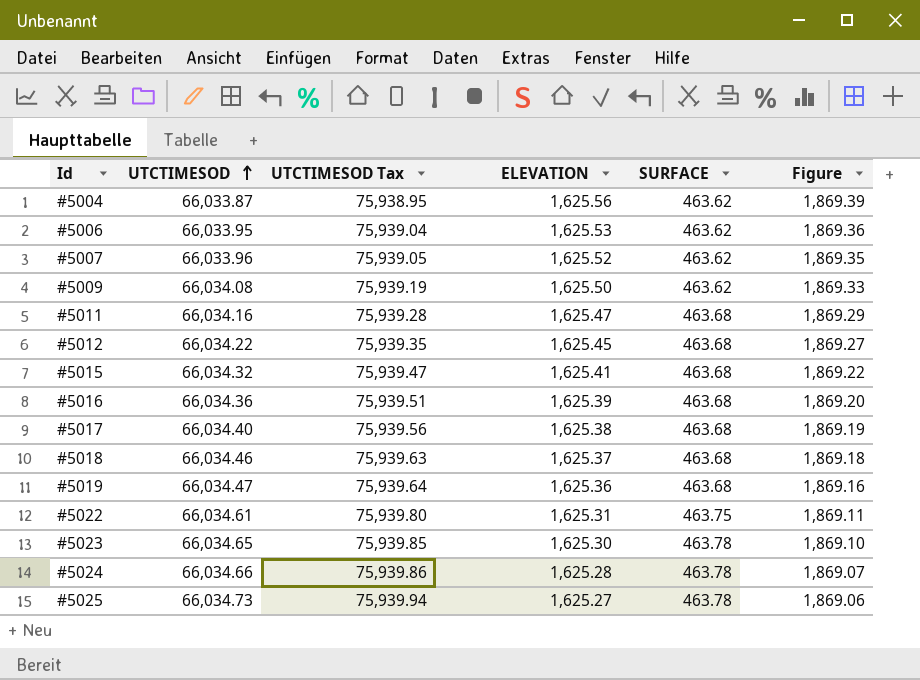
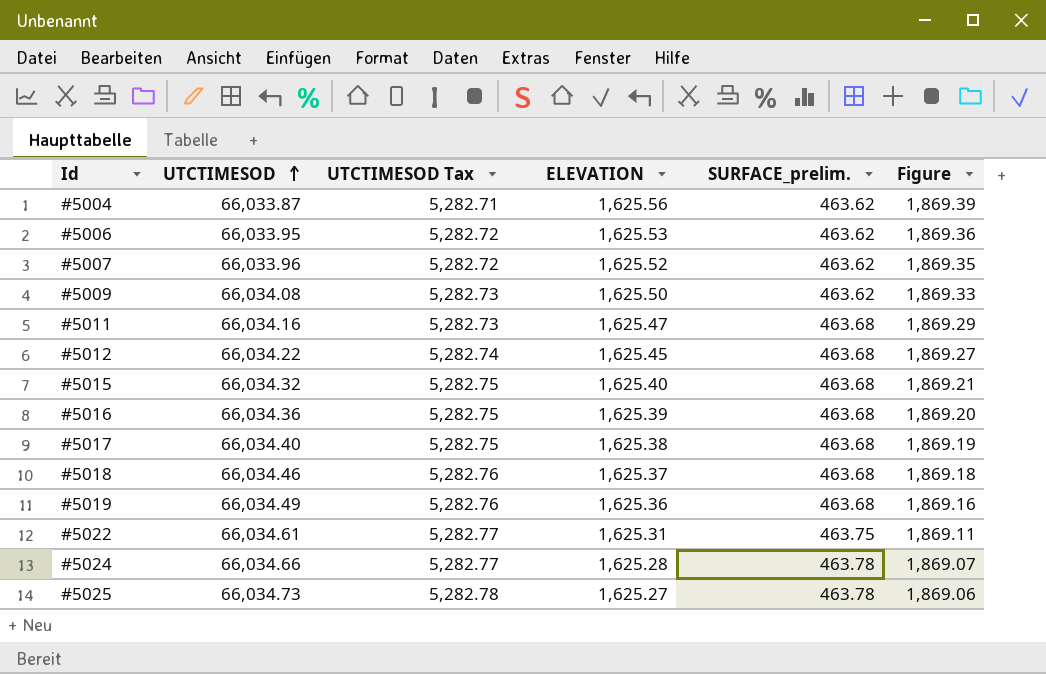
column UTCTIMESOD Tax | formula: [UTCTIMESOD] * 1.15 -> [UTCTIMESOD] * 0.08
column name: SURFACE -> SURFACE_prelim.
row #5023: 66,034.65 | 75,939.85 | 1,625.30 | 463.78 | 1,869.10 -> none
#5015 | ELEVATION: 1,625.41 -> 1,625.40
#5015 | Figure: 1,869.22 -> 1,869.21
#5019 | UTCTIMESOD: 66,034.47 -> 66,034.49

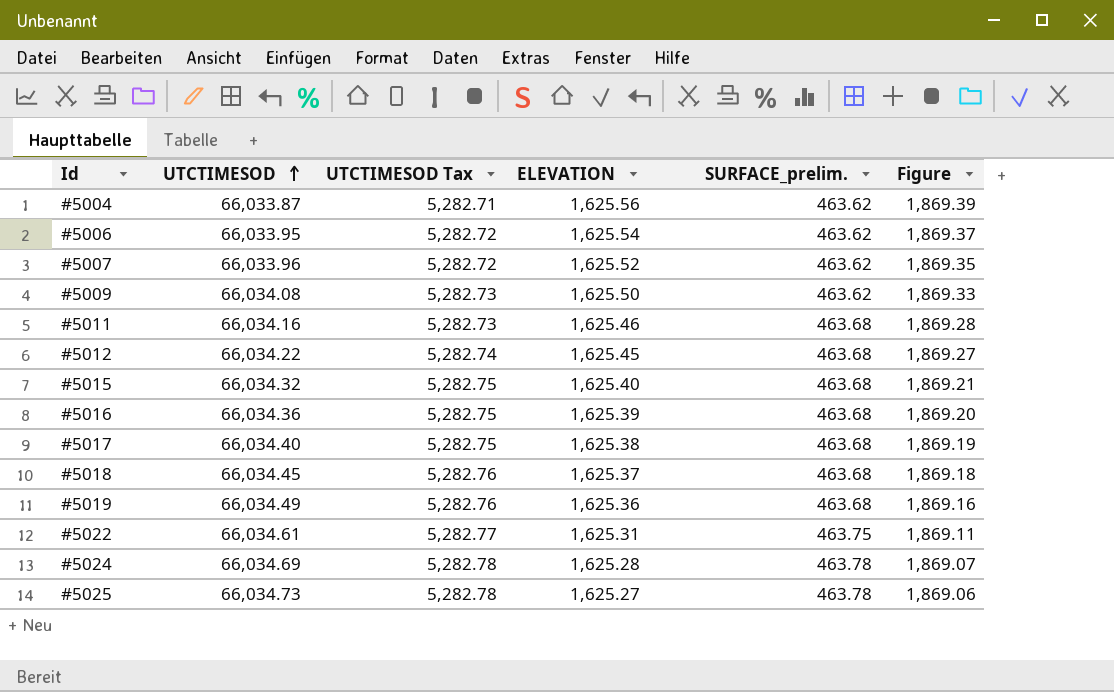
#5006 | ELEVATION: 1,625.53 -> 1,625.54
#5006 | Figure: 1,869.36 -> 1,869.37
#5011 | ELEVATION: 1,625.47 -> 1,625.46
#5011 | Figure: 1,869.29 -> 1,869.28
#5018 | UTCTIMESOD: 66,034.46 -> 66,034.45
#5024 | UTCTIMESOD: 66,034.66 -> 66,034.69
#5024 | UTCTIMESOD Tax: 5,282.77 -> 5,282.78

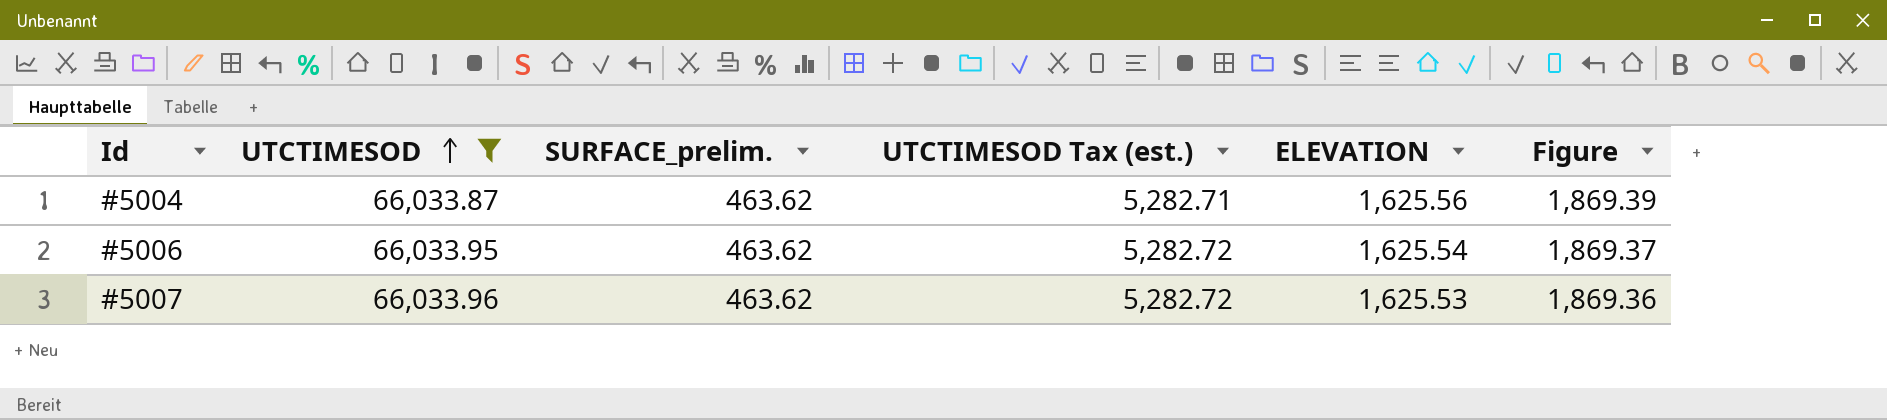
filter: none -> UTCTIMESOD <= 66,033.96
column SURFACE_prelim. | position: 5 -> 3
column name: UTCTIMESOD Tax -> UTCTIMESOD Tax (est.)
#5007 | ELEVATION: 1,625.52 -> 1,625.53
#5007 | Figure: 1,869.35 -> 1,869.36

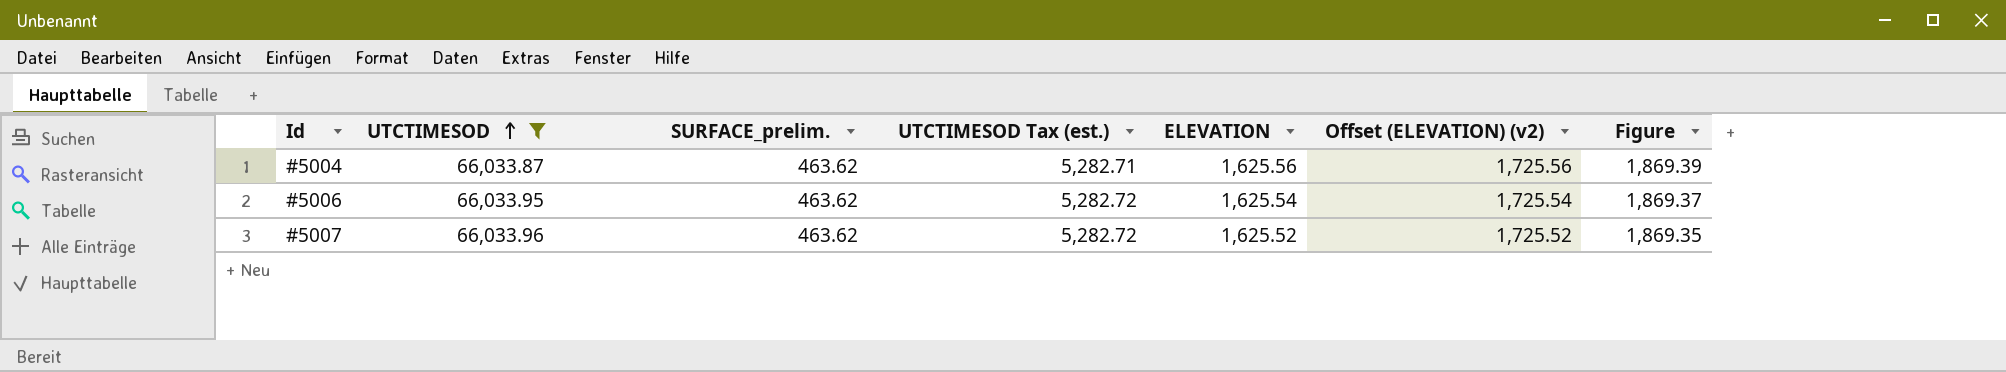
column Offset (ELEVATION) (v2) | formula: none -> [ELEVATION] + 100
#5007 | ELEVATION: 1,625.53 -> 1,625.52
#5007 | Figure: 1,869.36 -> 1,869.35

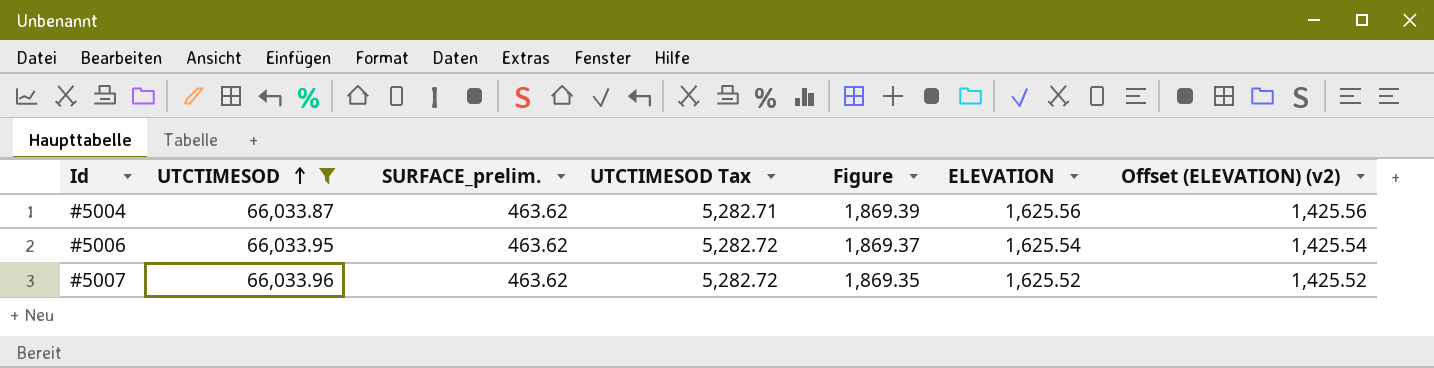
column name: UTCTIMESOD Tax (est.) -> UTCTIMESOD Tax
column Figure | position: 7 -> 5
column Offset (ELEVATION) (v2) | formula: [ELEVATION] + 100 -> [ELEVATION] - 200

